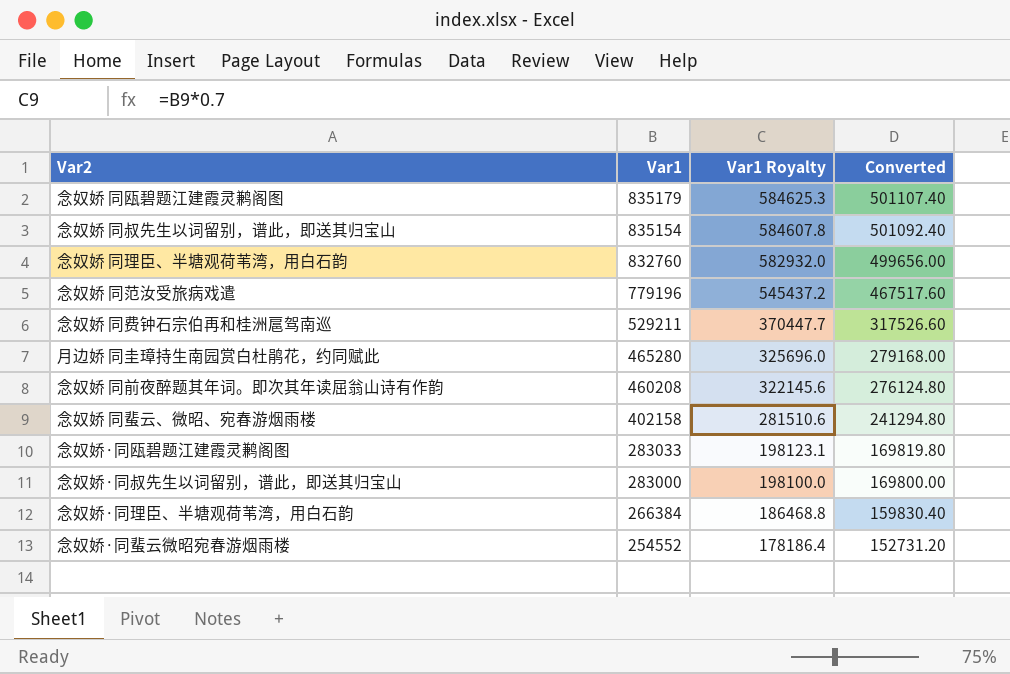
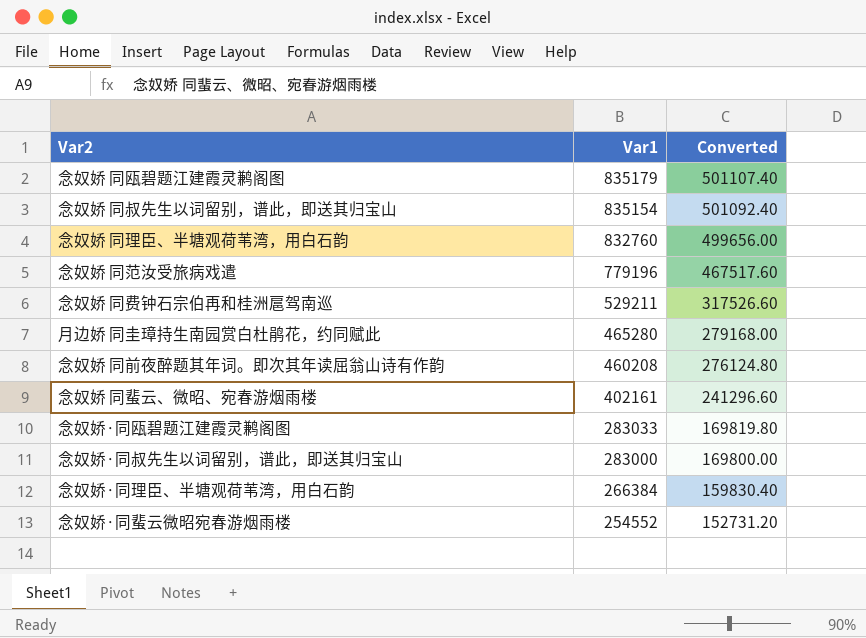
column Var1 Royalty | formula: [Var1] * 0.7 -> none
念奴娇 同蜚云、微昭、宛春游烟雨楼 | Var1: 402158 -> 402161
念奴娇 同蜚云、微昭、宛春游烟雨楼 | Converted: 241294.80 -> 241296.60

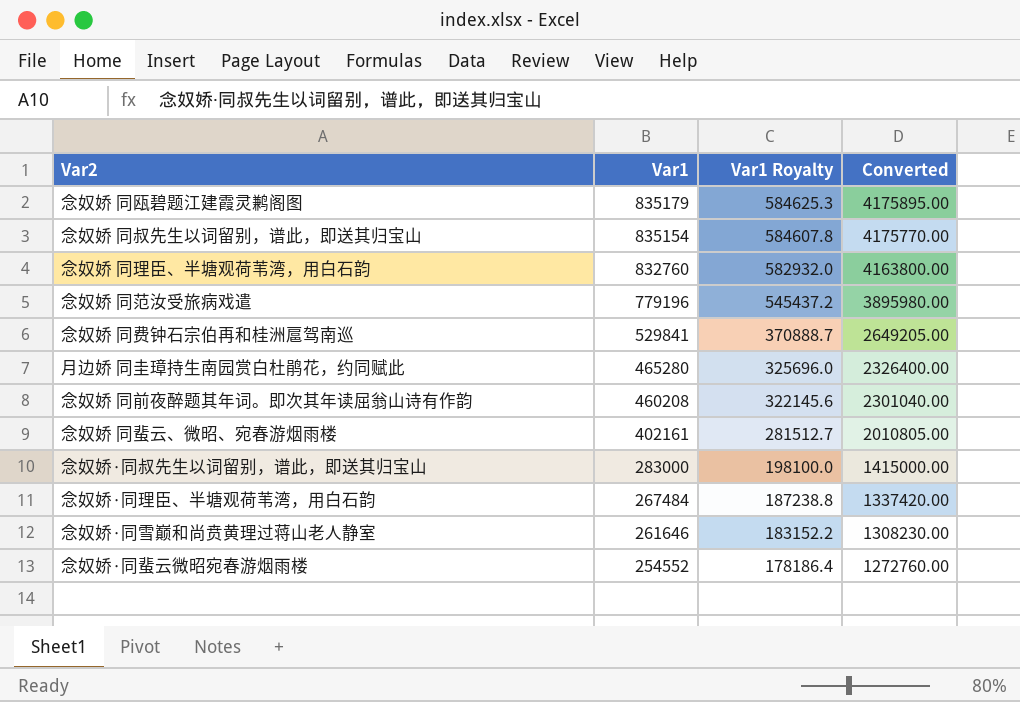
column Var1 Royalty | formula: none -> [Var1] * 0.7
column Converted | formula: [Var1] * 0.6 -> [Var1] * 5
row 念奴娇·同瓯碧题江建霞灵鹣阁图: 283033 | 169819.80 -> none
念奴娇 同费钟石宗伯再和桂洲扈驾南巡 | Var1: 529211 -> 529841
念奴娇·同理臣、半塘观荷苇湾，用白石韵 | Var1: 266384 -> 267484
row 念奴娇·同雪巅和尚贲黄理过蒋山老人静室: none -> 261646 | 183152.2 | 1308230.00

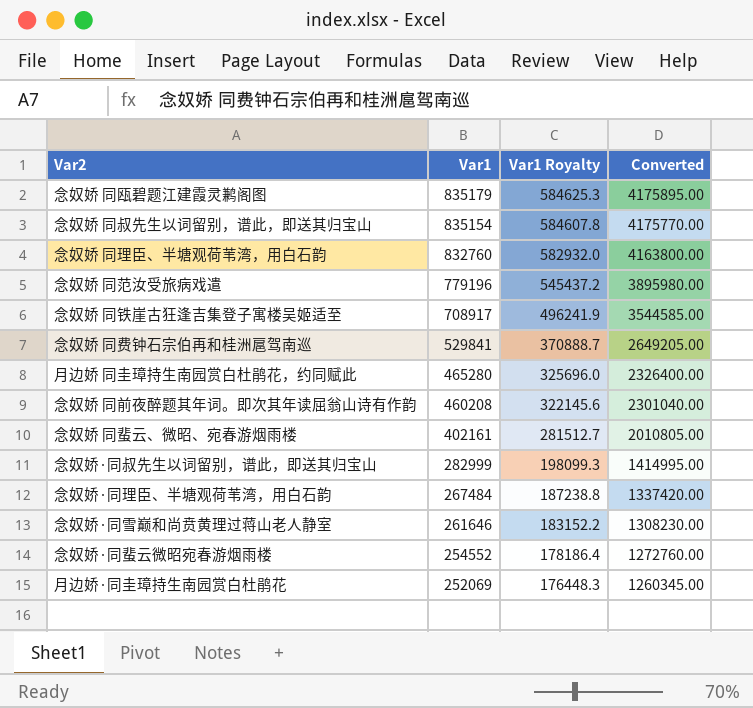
row 念奴娇 同铁崖古狂逢吉集登子寓楼吴姬适至: none -> 708917 | 496241.9 | 3544585.00
念奴娇·同叔先生以词留别，谱此，即送其归宝山 | Var1: 283000 -> 282999
念奴娇·同叔先生以词留别，谱此，即送其归宝山 | Var1 Royalty: 198100.0 -> 198099.3
念奴娇·同叔先生以词留别，谱此，即送其归宝山 | Converted: 1415000.00 -> 1414995.00
row 月边娇·同圭璋持生南园赏白杜鹃花: none -> 252069 | 176448.3 | 1260345.00

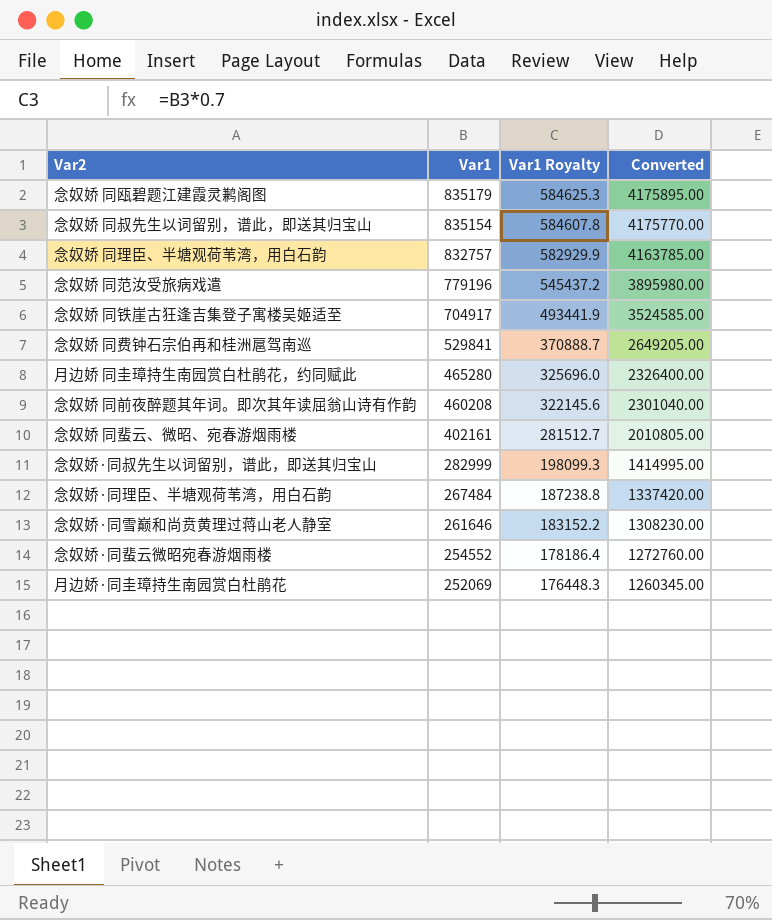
念奴娇 同理臣、半塘观荷苇湾，用白石韵 | Var1: 832760 -> 832757
念奴娇 同理臣、半塘观荷苇湾，用白石韵 | Var1 Royalty: 582932.0 -> 582929.9
念奴娇 同理臣、半塘观荷苇湾，用白石韵 | Converted: 4163800.00 -> 4163785.00
念奴娇 同铁崖古狂逢吉集登子寓楼吴姬适至 | Var1: 708917 -> 704917
念奴娇 同铁崖古狂逢吉集登子寓楼吴姬适至 | Var1 Royalty: 496241.9 -> 493441.9
念奴娇 同铁崖古狂逢吉集登子寓楼吴姬适至 | Converted: 3544585.00 -> 3524585.00

